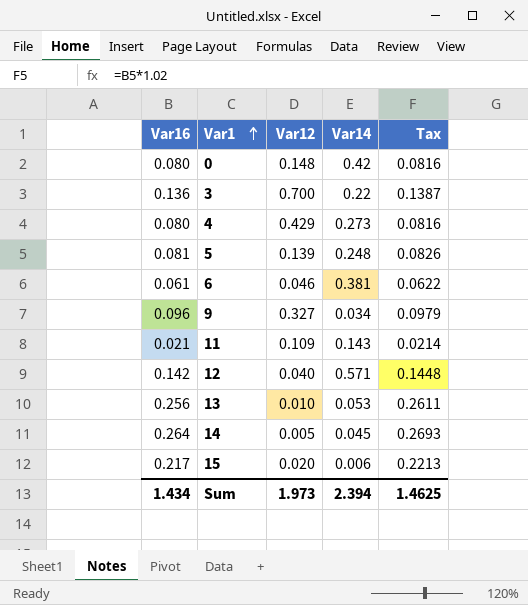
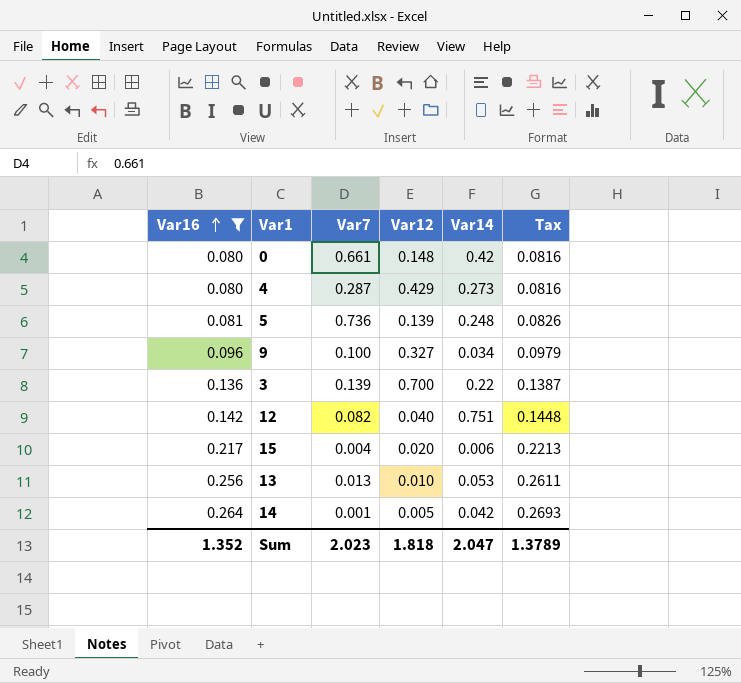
filter: none -> Var16 >= 0.080
row order: Var1 ascending -> Var16 ascending
column Var7 | position: none -> 3
12 | Var14: 0.571 -> 0.751
14 | Var14: 0.045 -> 0.042
Sum | Var16: 1.434 -> 1.352
Sum | Var12: 1.973 -> 1.818
Sum | Var14: 2.394 -> 2.047
Sum | Tax: 1.4625 -> 1.3789

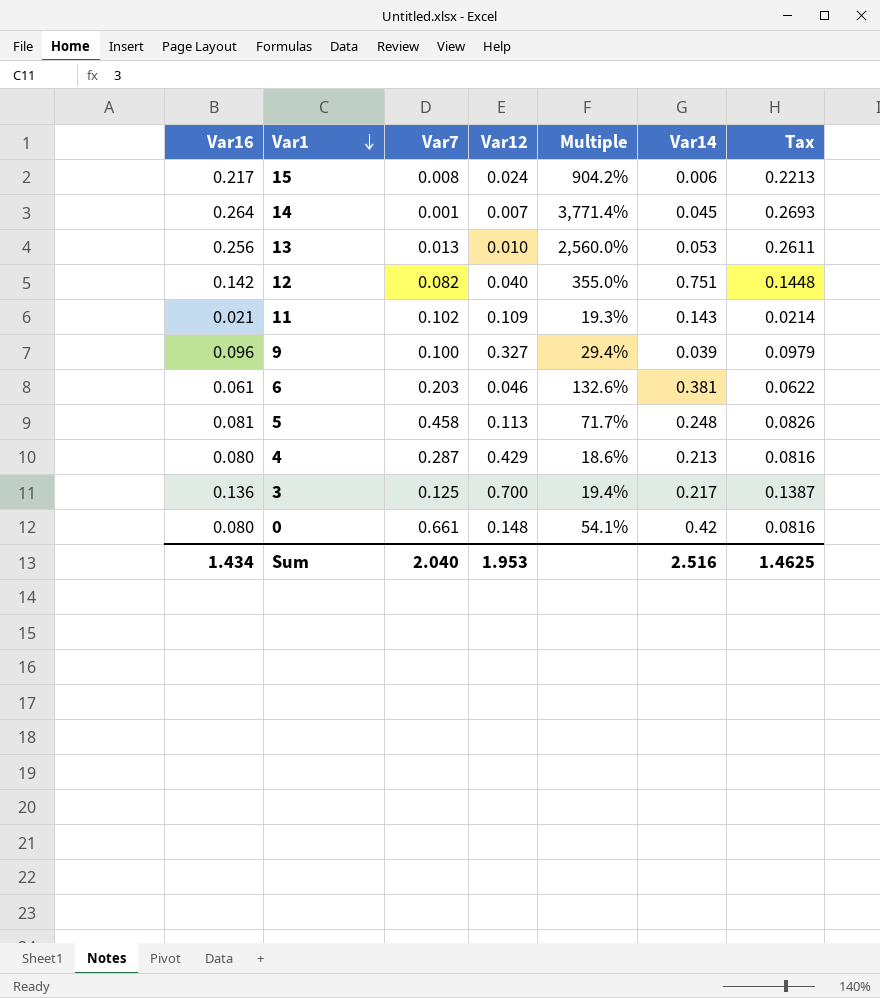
filter: Var16 >= 0.080 -> none
row order: Var16 ascending -> Var1 descending
column Multiple | formula: none -> [Var16] / [Var12]
15 | Var7: 0.004 -> 0.008
15 | Var12: 0.020 -> 0.024
14 | Var12: 0.005 -> 0.007
14 | Var14: 0.042 -> 0.045
9 | Var14: 0.034 -> 0.039
5 | Var7: 0.736 -> 0.458
5 | Var12: 0.139 -> 0.113
4 | Var14: 0.273 -> 0.213
3 | Var7: 0.139 -> 0.125
3 | Var14: 0.22 -> 0.217
Sum | Var16: 1.352 -> 1.434
Sum | Var7: 2.023 -> 2.040
Sum | Var12: 1.818 -> 1.953
Sum | Var14: 2.047 -> 2.516
Sum | Tax: 1.3789 -> 1.4625

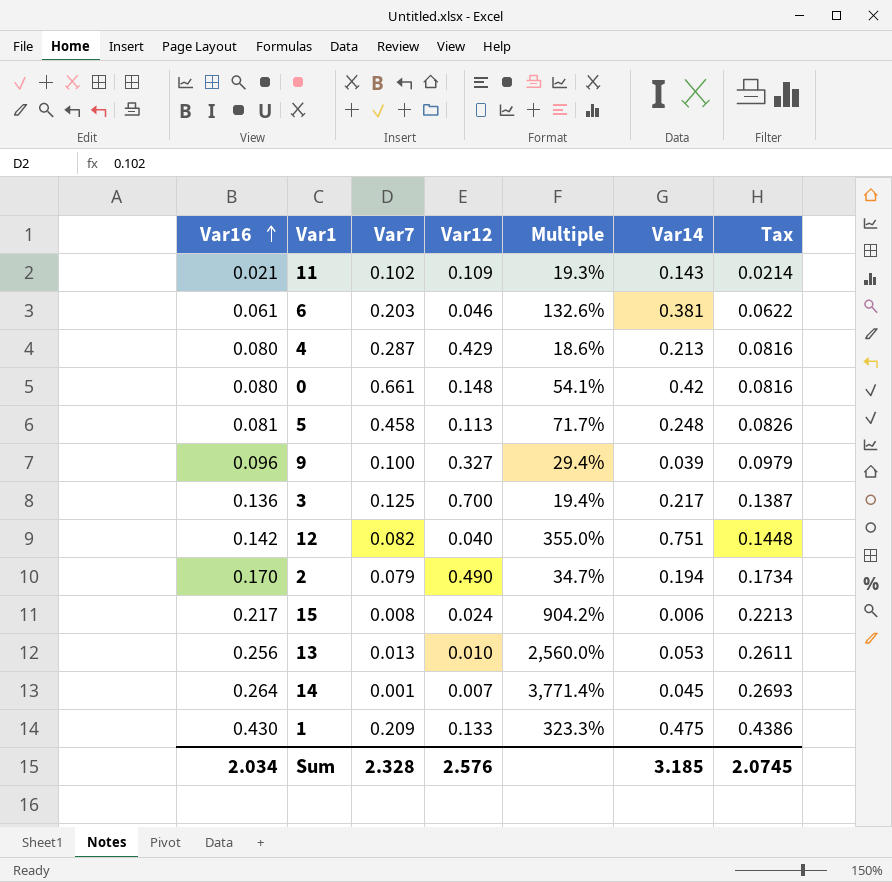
row order: Var1 descending -> Var16 ascending
row 2: none -> 0.170 | 0.079 | 0.490 | 34.7% | 0.194 | 0.1734
row 1: none -> 0.430 | 0.209 | 0.133 | 323.3% | 0.475 | 0.4386
Sum | Var16: 1.434 -> 2.034
Sum | Var7: 2.040 -> 2.328
Sum | Var12: 1.953 -> 2.576
Sum | Var14: 2.516 -> 3.185
Sum | Tax: 1.4625 -> 2.0745

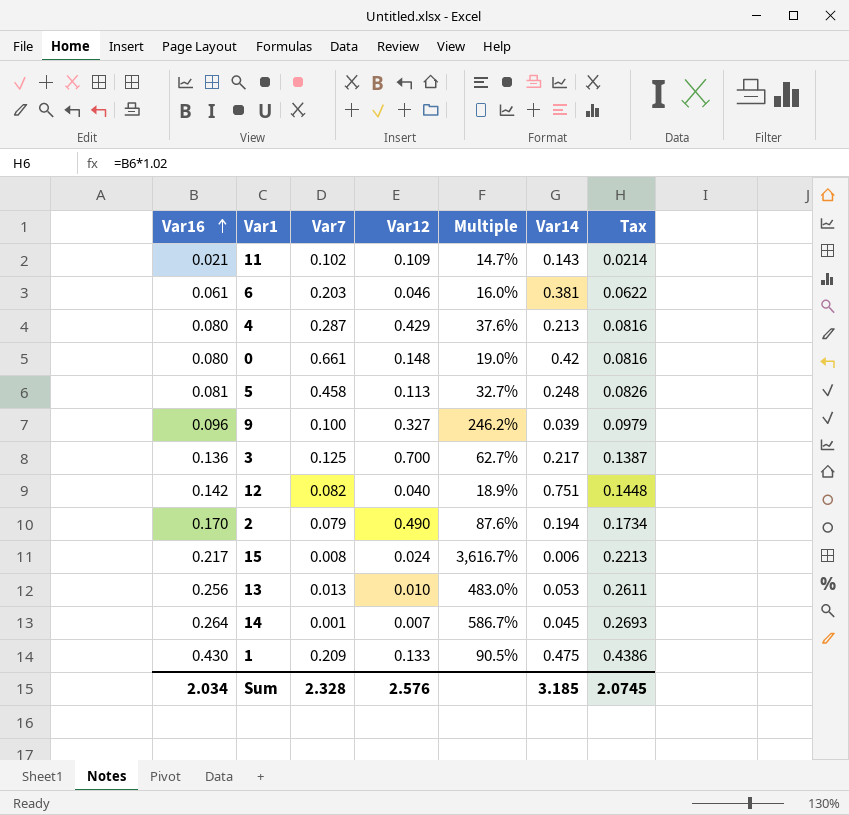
column Multiple | formula: [Var16] / [Var12] -> [Var16] / [Var14]

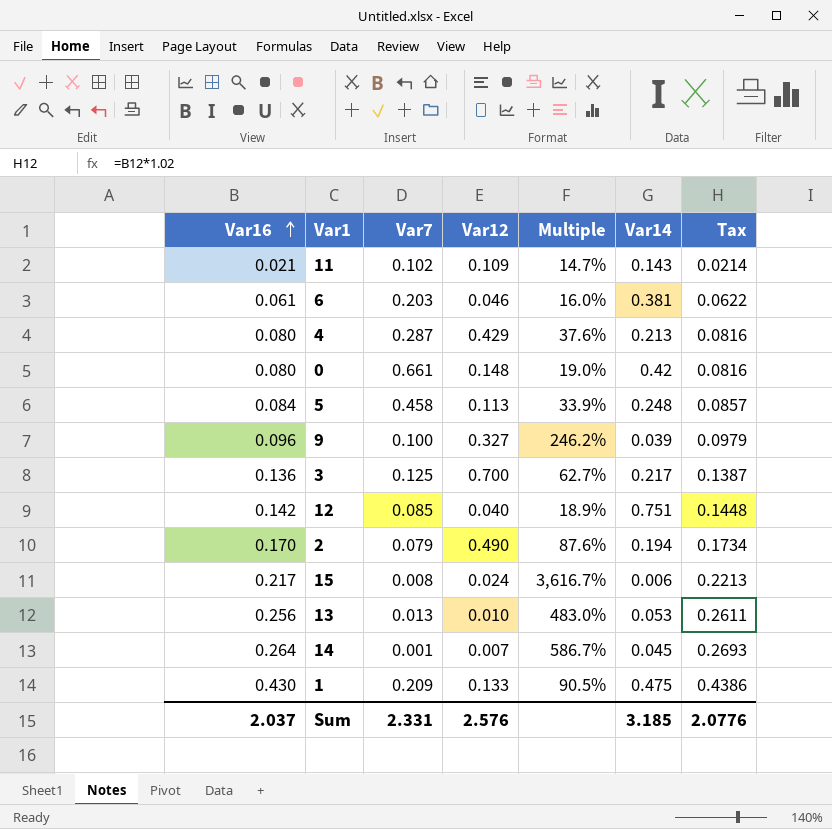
5 | Var16: 0.081 -> 0.084
5 | Multiple: 32.7% -> 33.9%
5 | Tax: 0.0826 -> 0.0857
12 | Var7: 0.082 -> 0.085
Sum | Var16: 2.034 -> 2.037
Sum | Var7: 2.328 -> 2.331
Sum | Tax: 2.0745 -> 2.0776

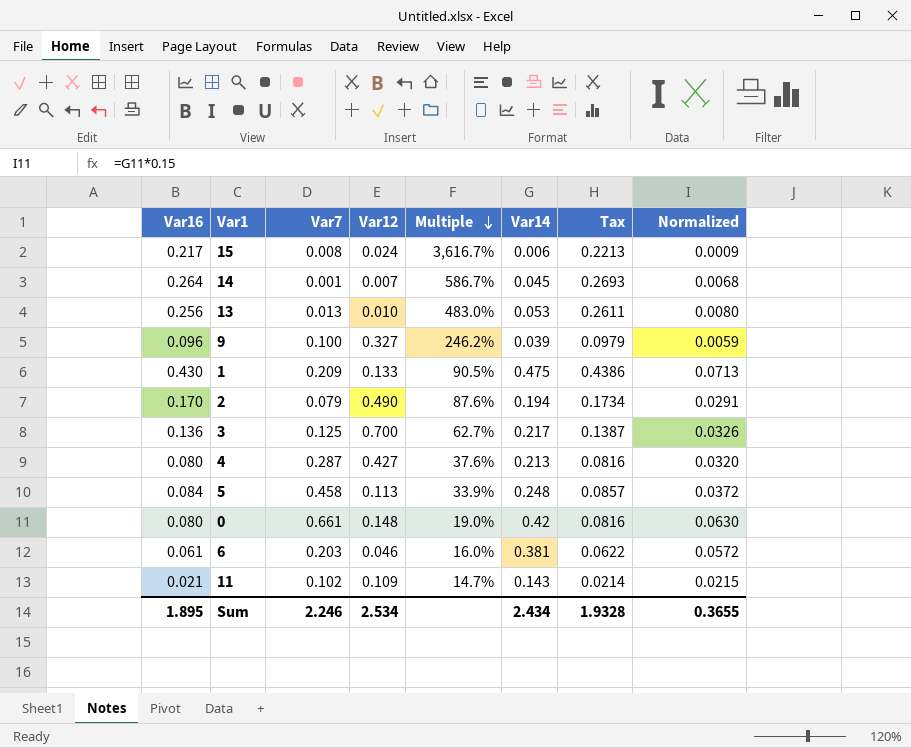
row order: Var16 ascending -> Multiple descending
column Normalized | formula: none -> [Var14] * 0.15
row 12: 0.142 | 0.085 | 0.040 | 18.9% | 0.751 | 0.1448 -> none
4 | Var12: 0.429 -> 0.427
Sum | Var16: 2.037 -> 1.895
Sum | Var7: 2.331 -> 2.246
Sum | Var12: 2.576 -> 2.534
Sum | Var14: 3.185 -> 2.434
Sum | Tax: 2.0776 -> 1.9328

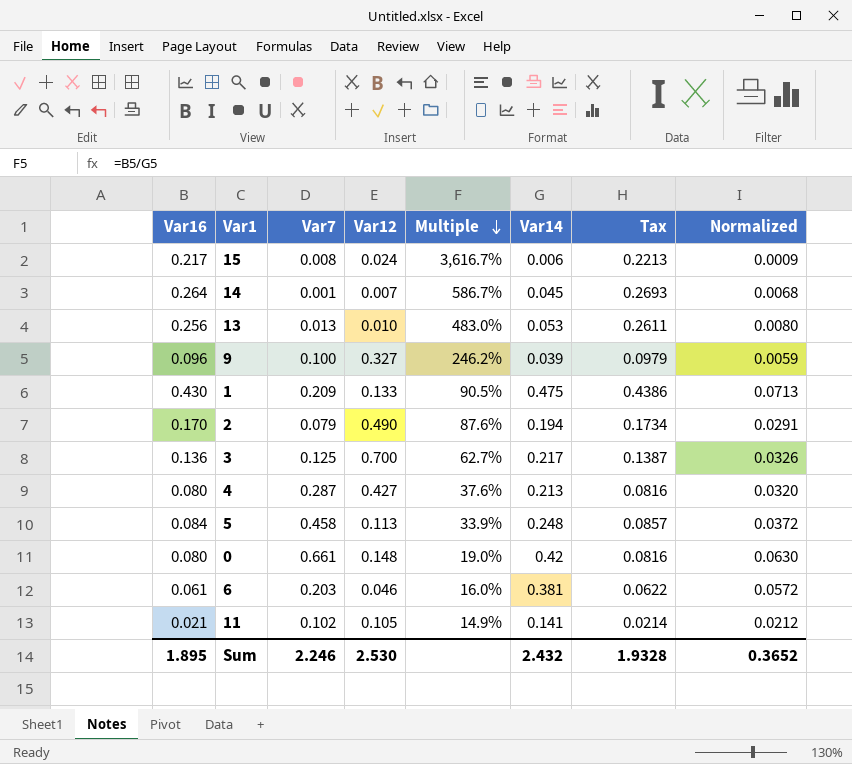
11 | Var12: 0.109 -> 0.105
11 | Multiple: 14.7% -> 14.9%
11 | Var14: 0.143 -> 0.141
11 | Normalized: 0.0215 -> 0.0212
Sum | Var12: 2.534 -> 2.530
Sum | Var14: 2.434 -> 2.432
Sum | Normalized: 0.3655 -> 0.3652

